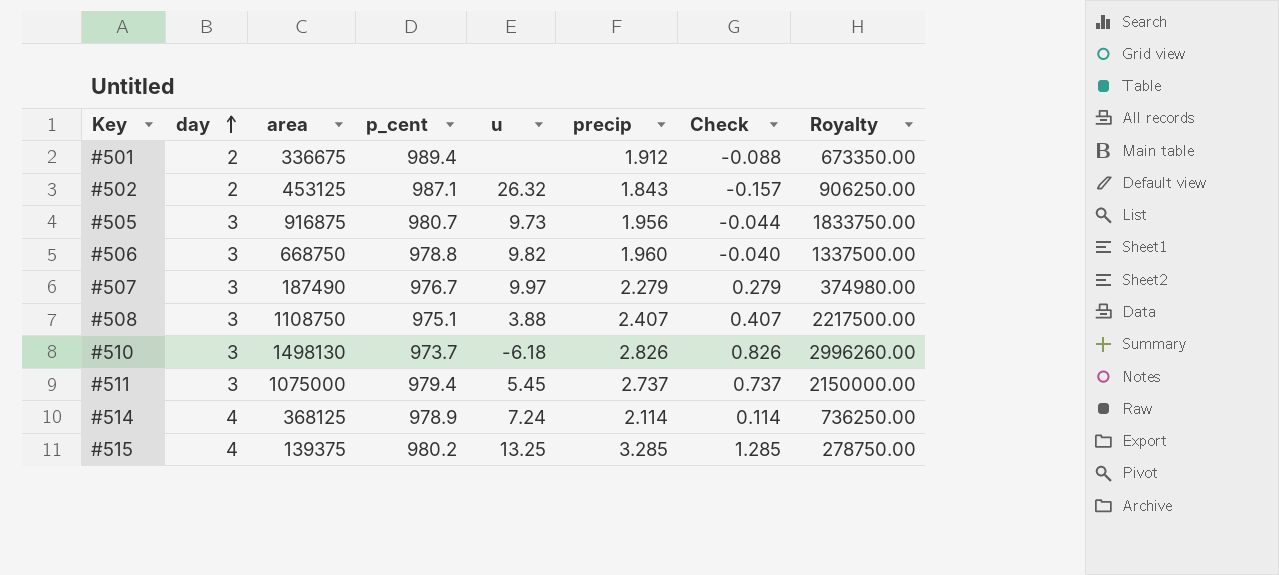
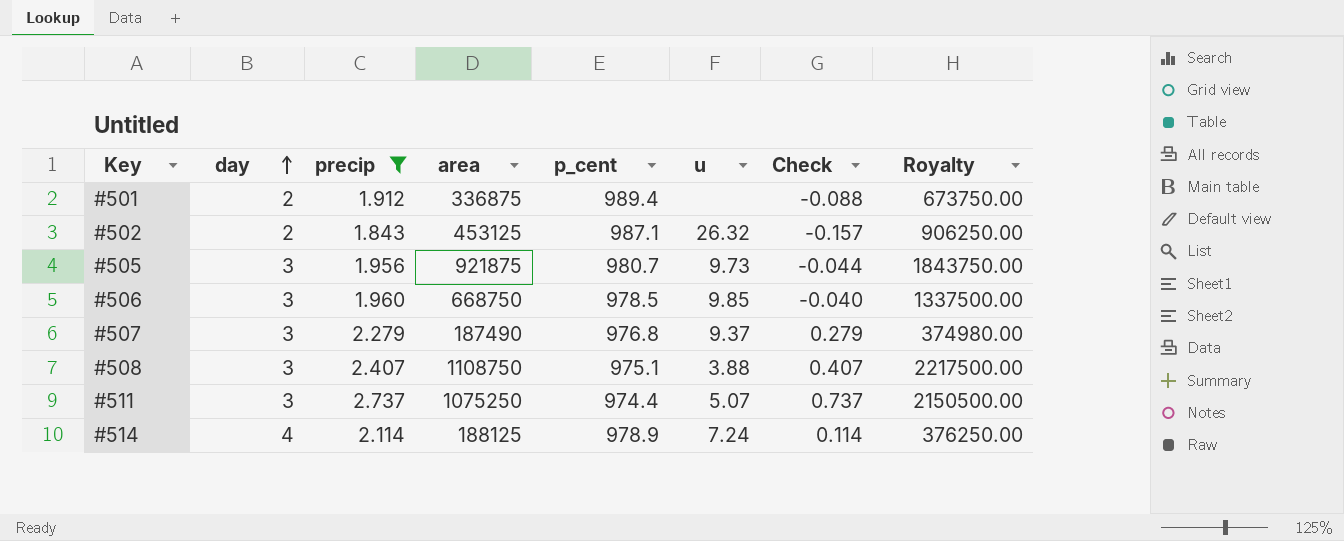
filter: none -> precip <= 2.737
column precip | position: 6 -> 3
#501 | area: 336675 -> 336875
#501 | Royalty: 673350.00 -> 673750.00
#505 | area: 916875 -> 921875
#505 | Royalty: 1833750.00 -> 1843750.00
#506 | p_cent: 978.8 -> 978.5
#506 | u: 9.82 -> 9.85
#507 | p_cent: 976.7 -> 976.8
#507 | u: 9.97 -> 9.37
#511 | area: 1075000 -> 1075250
#511 | p_cent: 979.4 -> 974.4
#511 | u: 5.45 -> 5.07
#511 | Royalty: 2150000.00 -> 2150500.00
#514 | area: 368125 -> 188125
#514 | Royalty: 736250.00 -> 376250.00

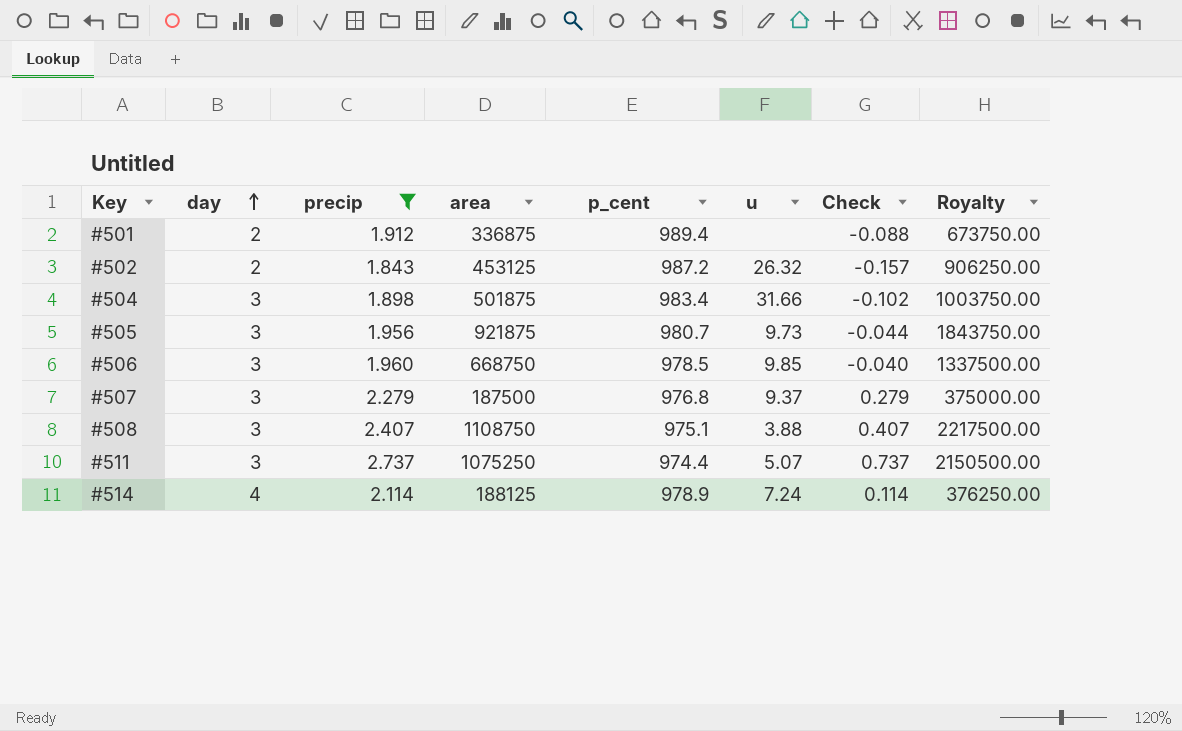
#502 | p_cent: 987.1 -> 987.2
row #504: none -> 3 | 1.898 | 501875 | 983.4 | 31.66 | -0.102 | 1003750.00
#507 | area: 187490 -> 187500
#507 | Royalty: 374980.00 -> 375000.00

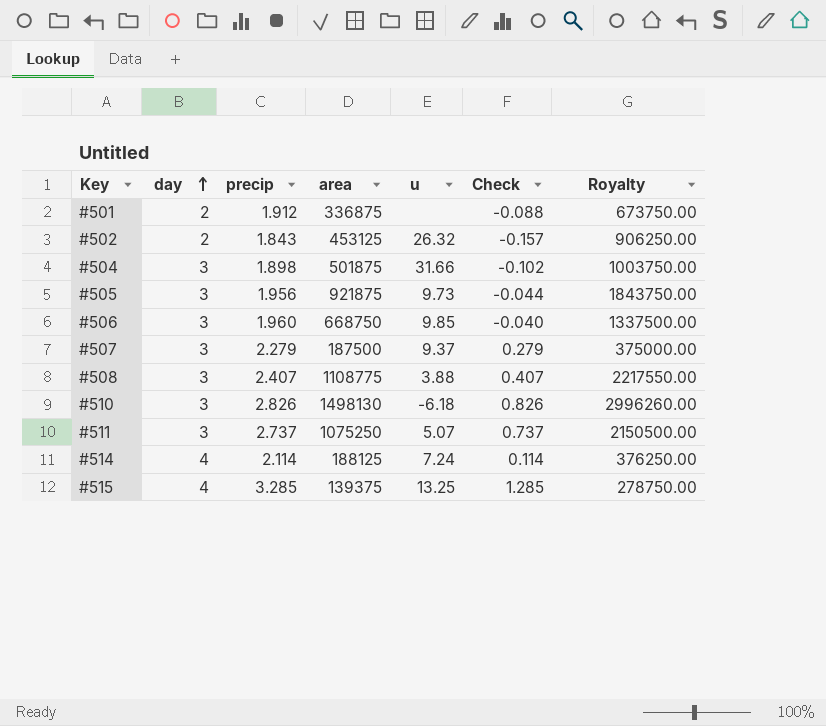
filter: precip <= 2.737 -> none
column p_cent | position: 5 -> none
#508 | area: 1108750 -> 1108775
#508 | Royalty: 2217500.00 -> 2217550.00

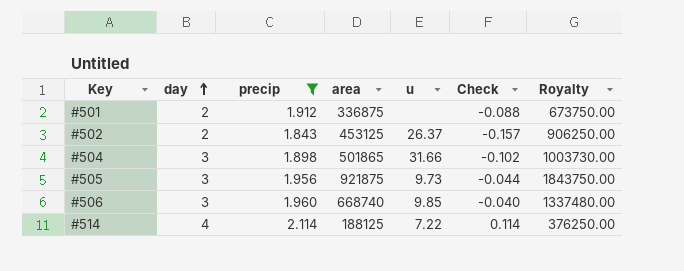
filter: none -> precip <= 2.114
#502 | u: 26.32 -> 26.37
#504 | area: 501875 -> 501865
#504 | Royalty: 1003750.00 -> 1003730.00
#506 | area: 668750 -> 668740
#506 | Royalty: 1337500.00 -> 1337480.00
#514 | u: 7.24 -> 7.22

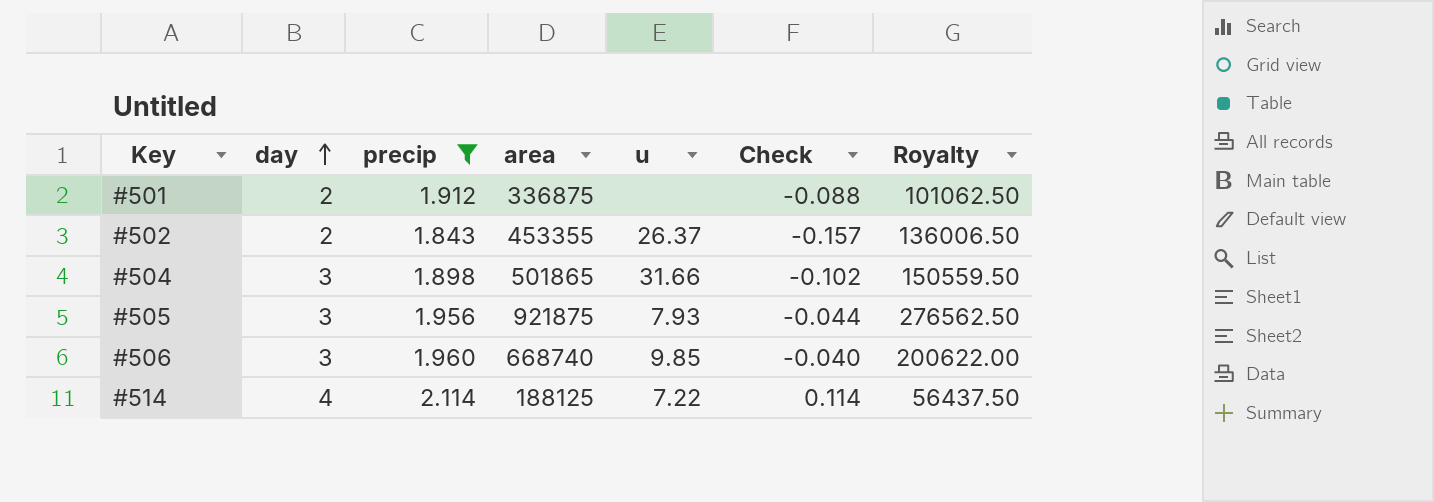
column Royalty | formula: [area] * 2 -> [area] * 0.3
#502 | area: 453125 -> 453355
#505 | u: 9.73 -> 7.93

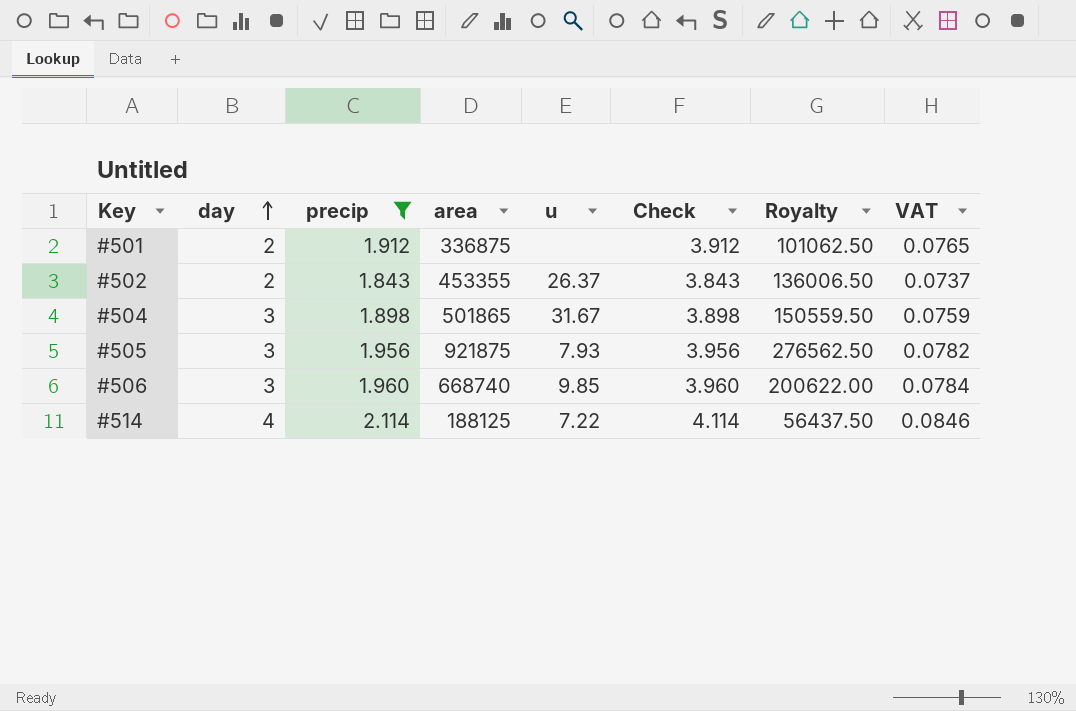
column Check | formula: [precip] - 2 -> [precip] + 2
column VAT | formula: none -> [precip] * 0.04
#504 | u: 31.66 -> 31.67

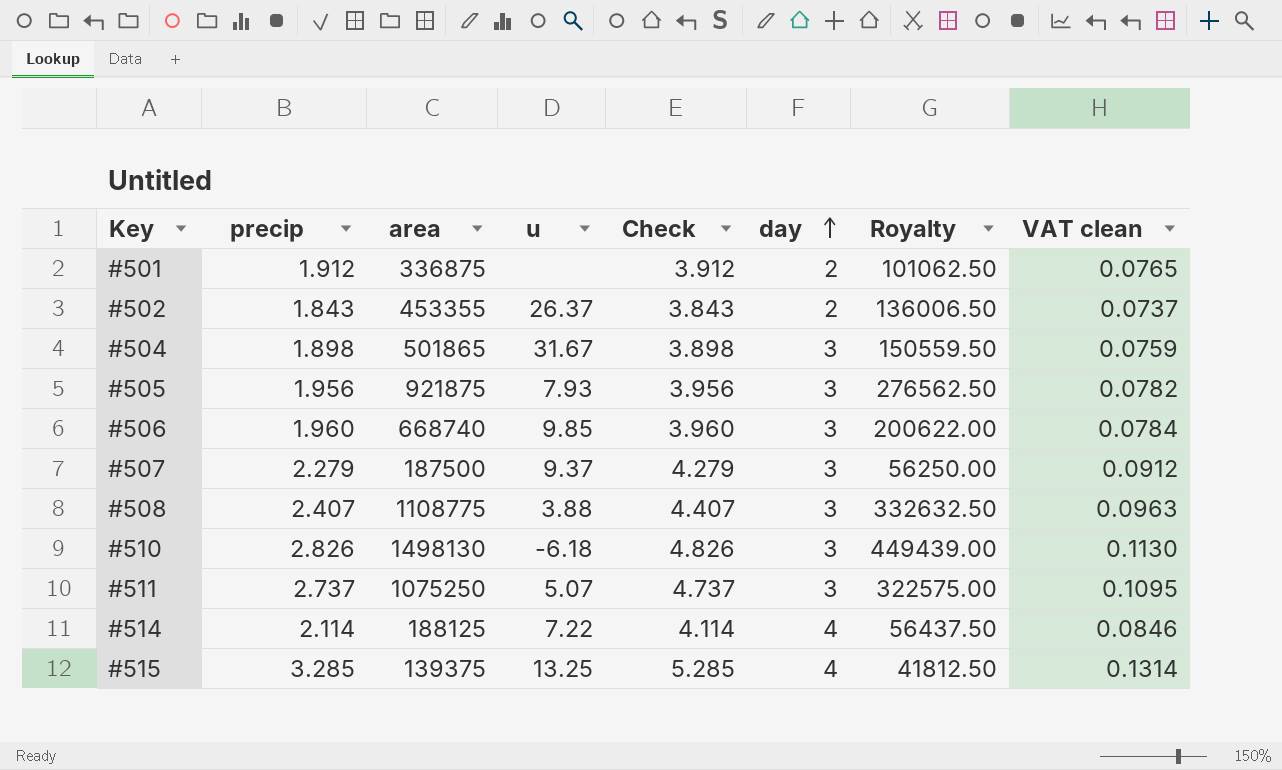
filter: precip <= 2.114 -> none
column day | position: 2 -> 6
column name: VAT -> VAT clean

